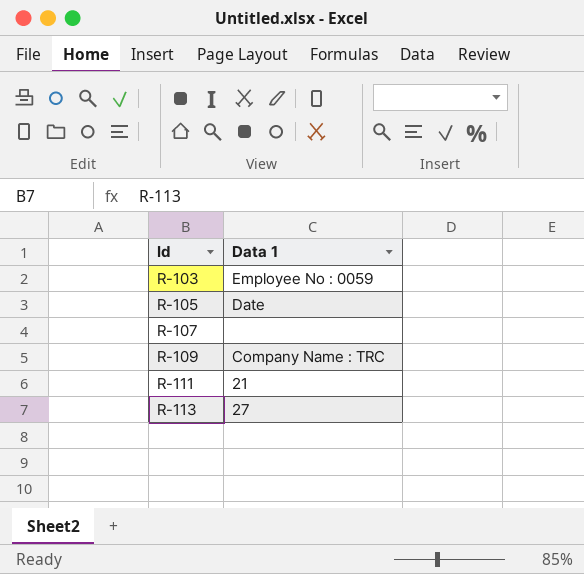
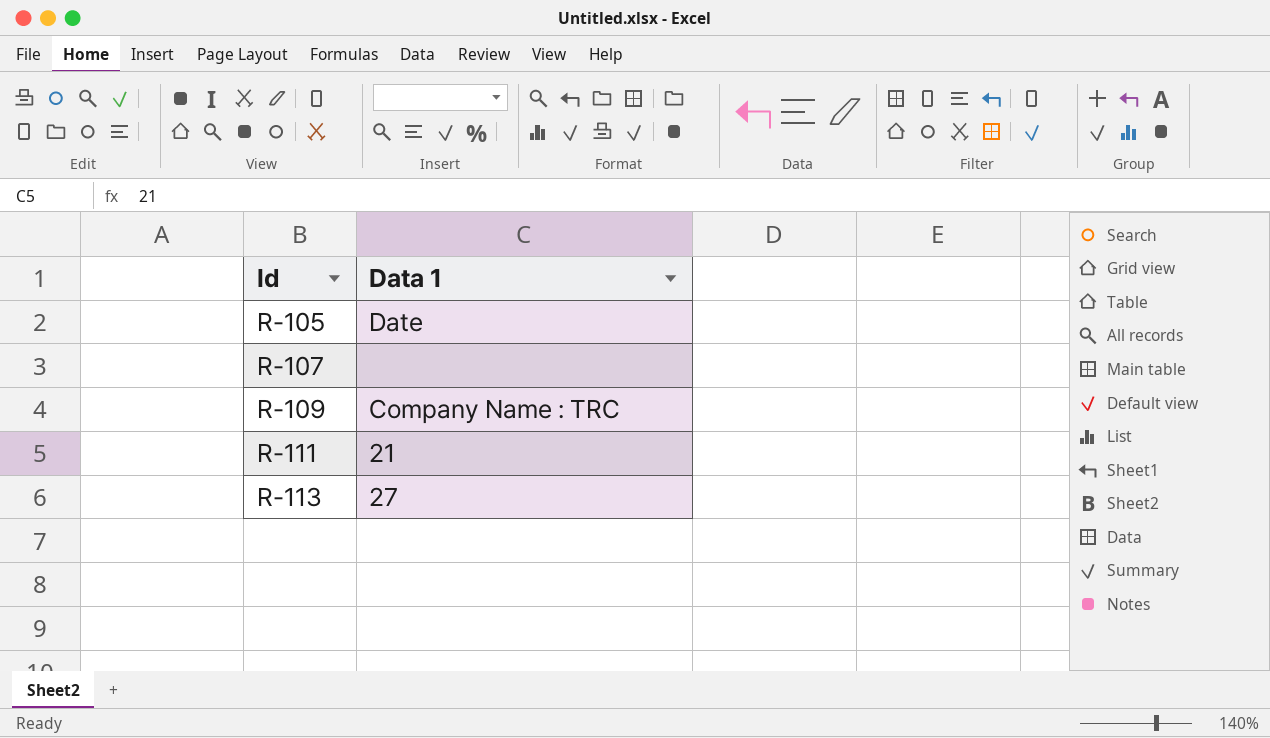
row R-103: Employee No : 0059 -> none

